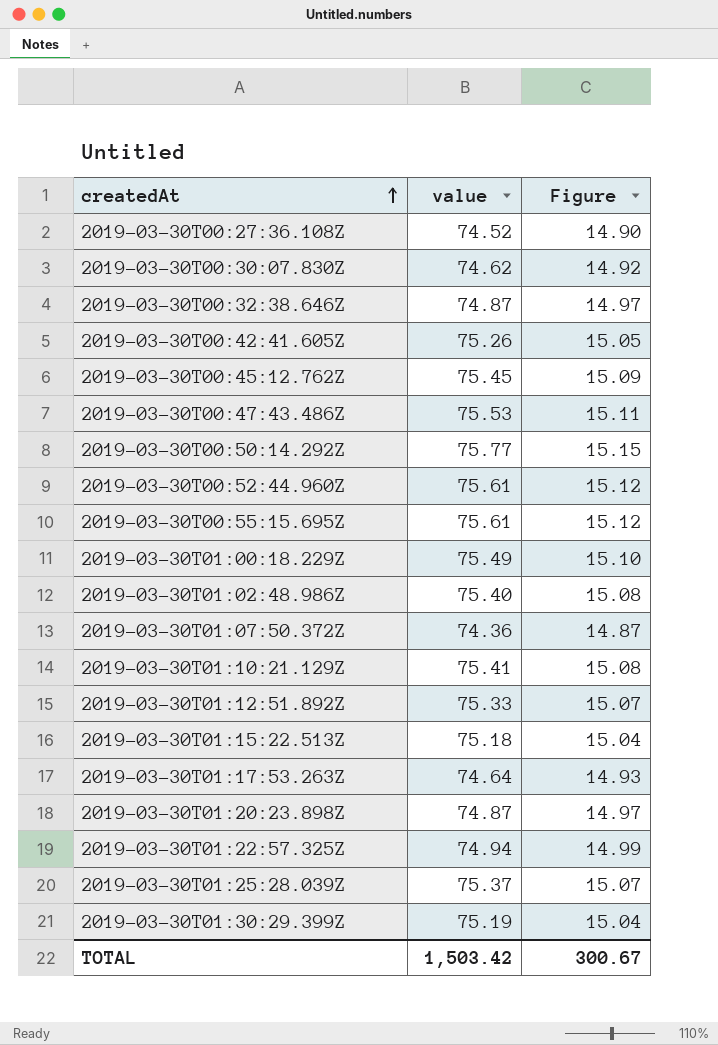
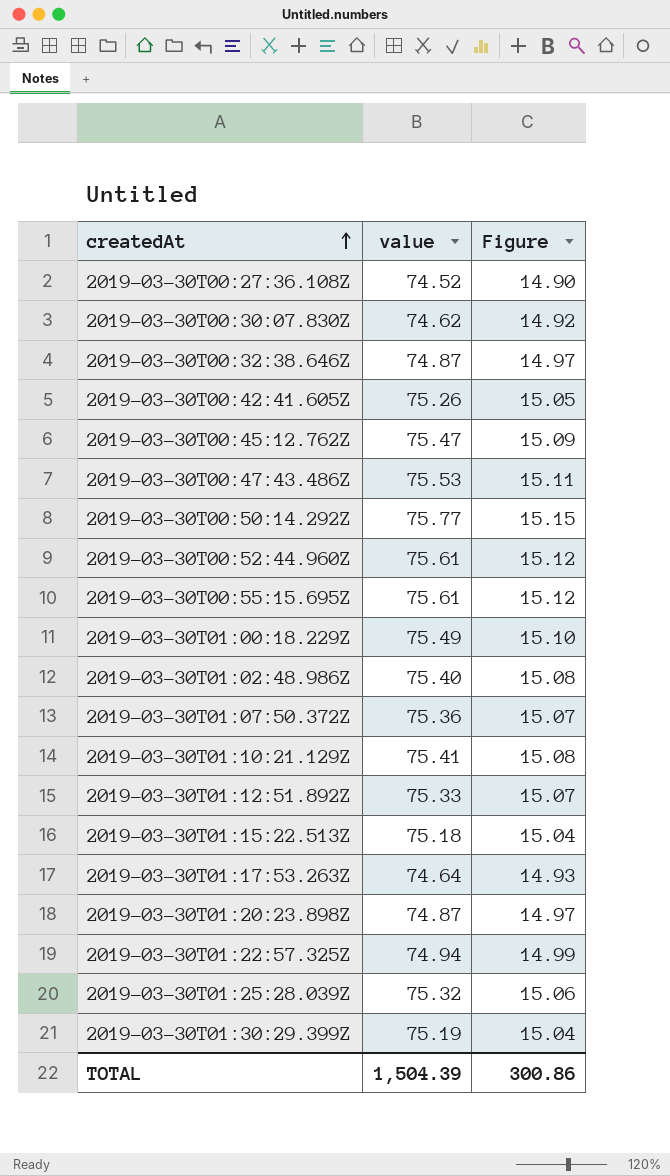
2019-03-30T00:45:12.762Z | value: 75.45 -> 75.47
2019-03-30T01:07:50.372Z | value: 74.36 -> 75.36
2019-03-30T01:07:50.372Z | Figure: 14.87 -> 15.07
2019-03-30T01:25:28.039Z | value: 75.37 -> 75.32
2019-03-30T01:25:28.039Z | Figure: 15.07 -> 15.06
TOTAL | value: 1,503.42 -> 1,504.39
TOTAL | Figure: 300.67 -> 300.86

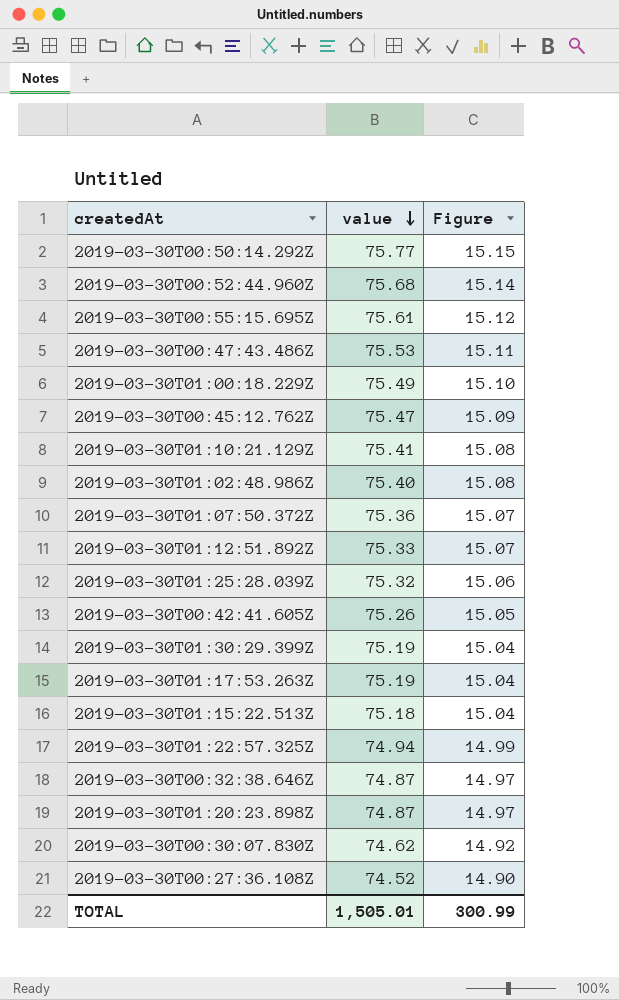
row order: createdAt ascending -> value descending
2019-03-30T00:52:44.960Z | value: 75.61 -> 75.68
2019-03-30T00:52:44.960Z | Figure: 15.12 -> 15.14
2019-03-30T01:17:53.263Z | value: 74.64 -> 75.19
2019-03-30T01:17:53.263Z | Figure: 14.93 -> 15.04
TOTAL | value: 1,504.39 -> 1,505.01
TOTAL | Figure: 300.86 -> 300.99

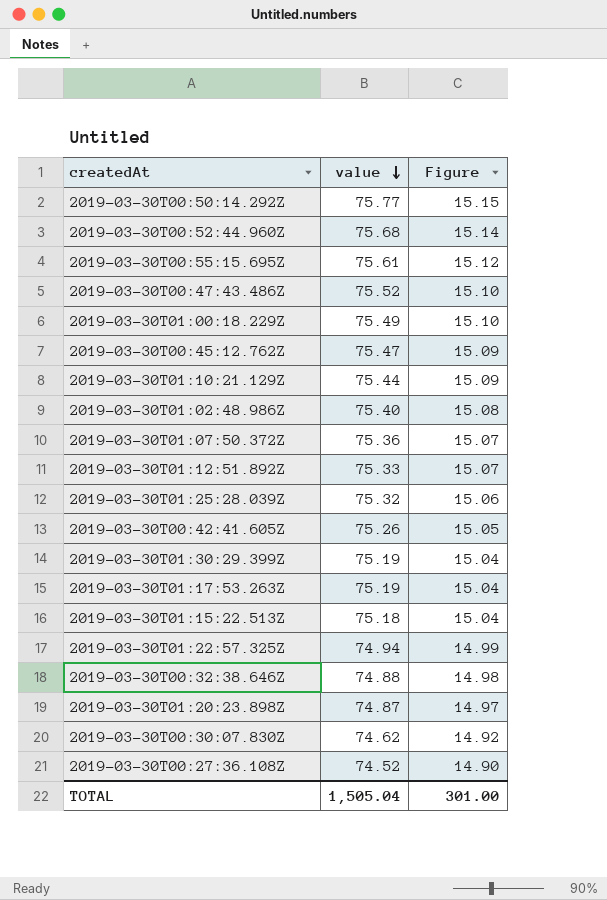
2019-03-30T00:47:43.486Z | value: 75.53 -> 75.52
2019-03-30T00:47:43.486Z | Figure: 15.11 -> 15.10
2019-03-30T01:10:21.129Z | value: 75.41 -> 75.44
2019-03-30T01:10:21.129Z | Figure: 15.08 -> 15.09
2019-03-30T00:32:38.646Z | value: 74.87 -> 74.88
2019-03-30T00:32:38.646Z | Figure: 14.97 -> 14.98
TOTAL | value: 1,505.01 -> 1,505.04
TOTAL | Figure: 300.99 -> 301.00

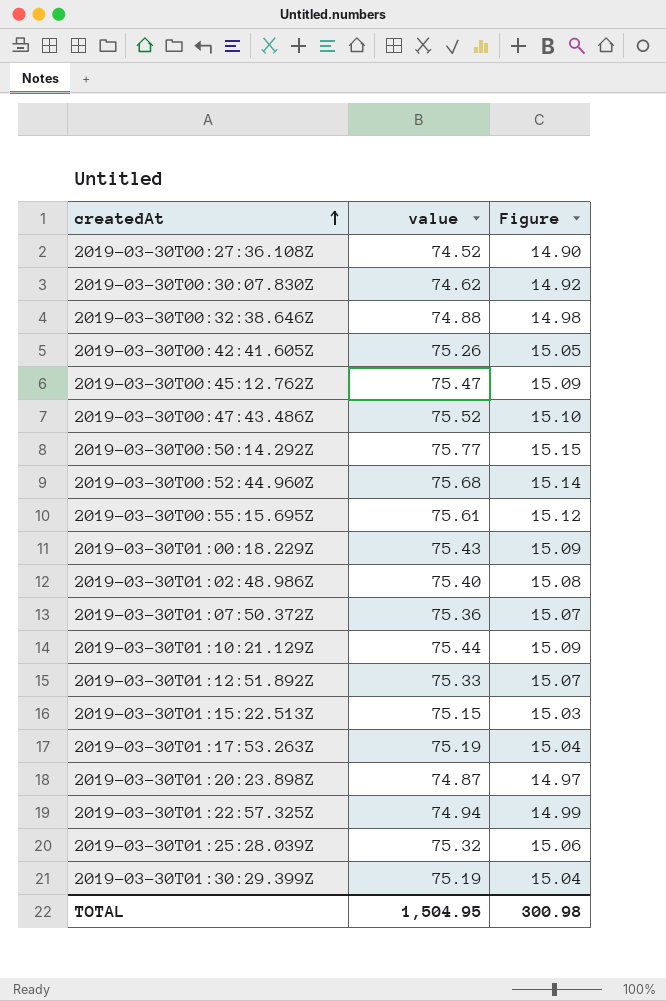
row order: value descending -> createdAt ascending
2019-03-30T01:00:18.229Z | value: 75.49 -> 75.43
2019-03-30T01:00:18.229Z | Figure: 15.10 -> 15.09
2019-03-30T01:15:22.513Z | value: 75.18 -> 75.15
2019-03-30T01:15:22.513Z | Figure: 15.04 -> 15.03
TOTAL | value: 1,505.04 -> 1,504.95
TOTAL | Figure: 301.00 -> 300.98

